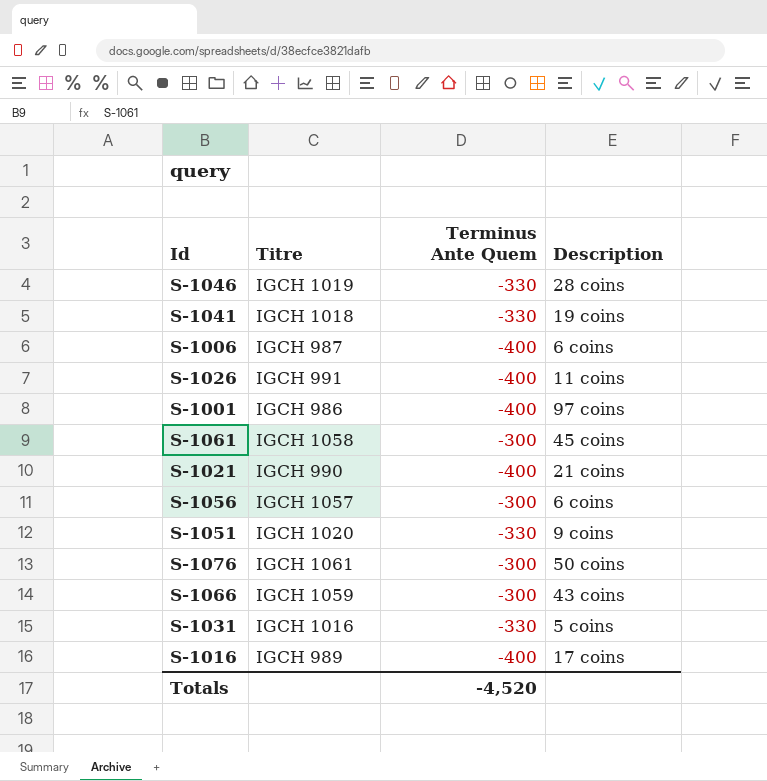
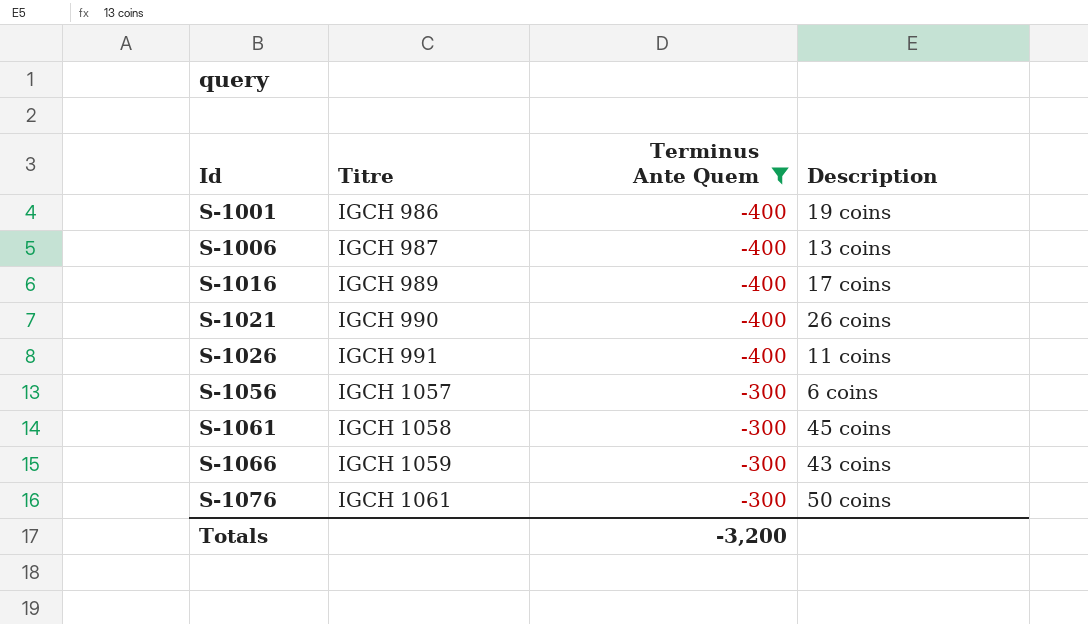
filter: none -> Terminus Ante Quem != -330
row order: none -> Id ascending
S-1001 | Description: 97 coins -> 19 coins
S-1006 | Description: 6 coins -> 13 coins
S-1021 | Description: 21 coins -> 26 coins
Totals | Terminus Ante Quem: -4,520 -> -3,200

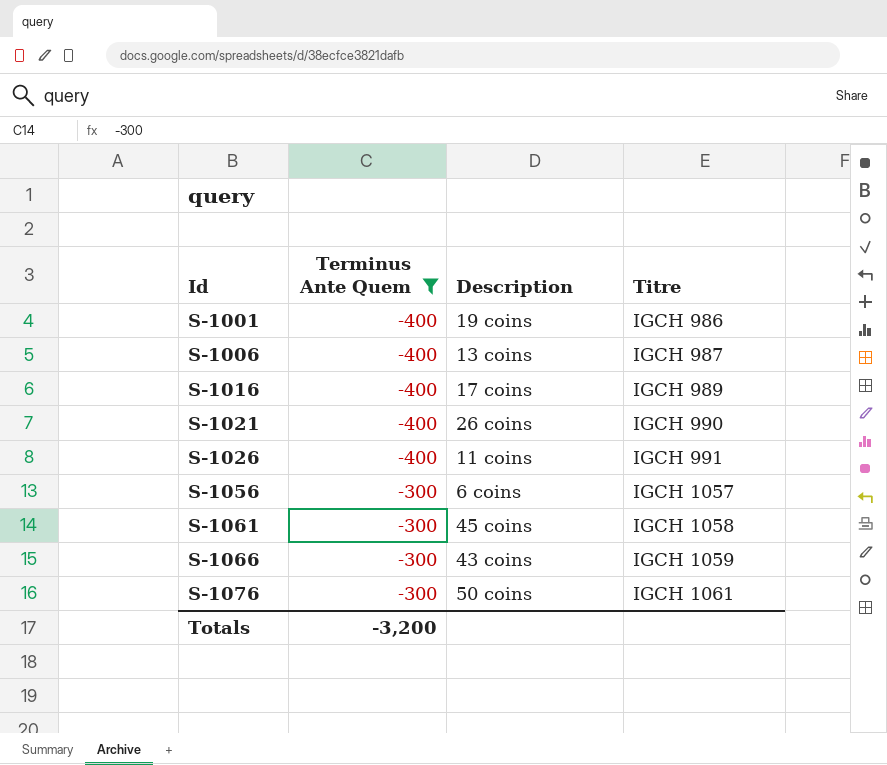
column Titre | position: 2 -> 4

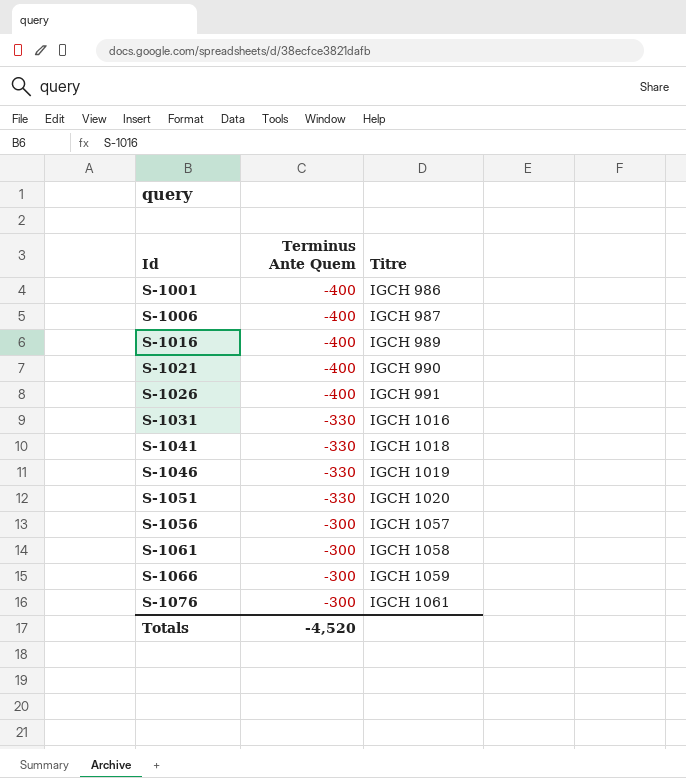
filter: Terminus Ante Quem != -330 -> none
column Description | position: 3 -> none
Totals | Terminus Ante Quem: -3,200 -> -4,520

